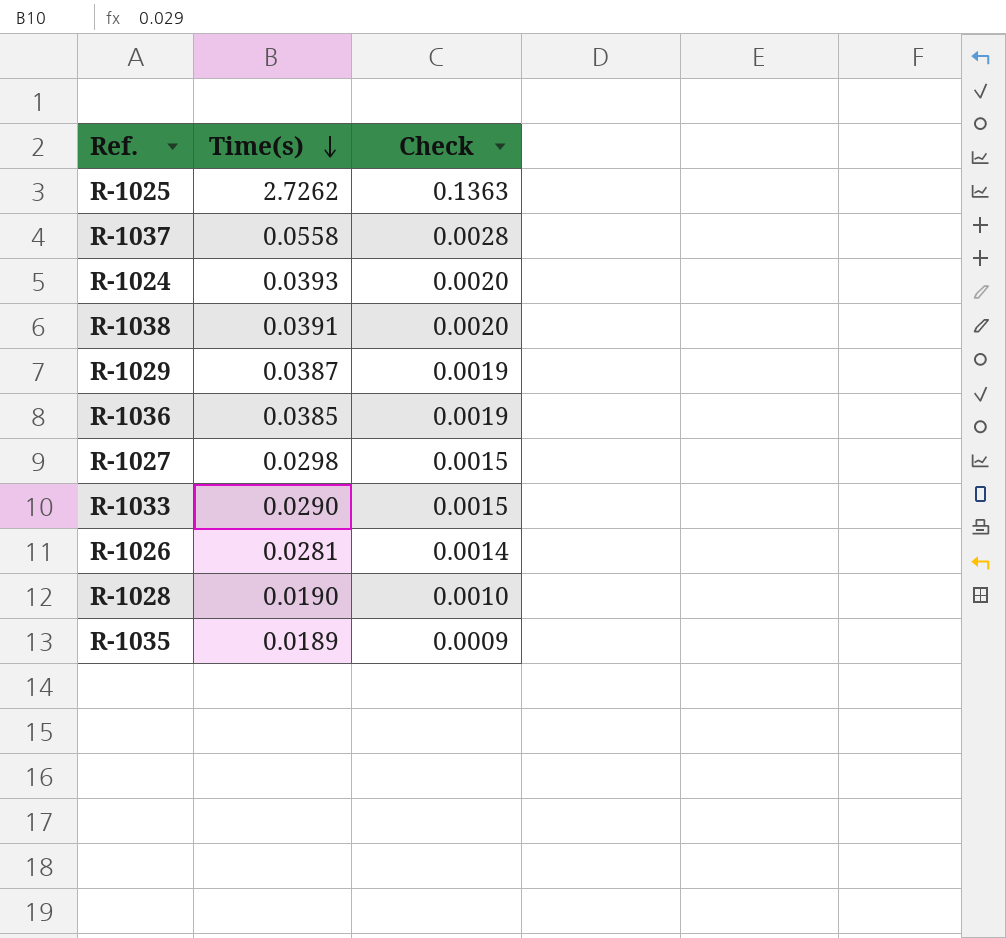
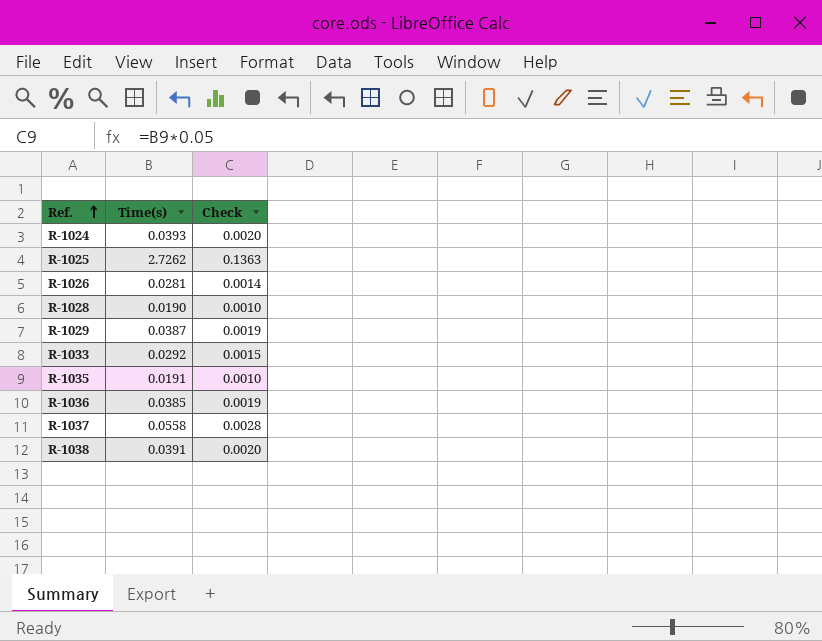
row order: Time(s) descending -> Ref. ascending
row R-1027: 0.0298 | 0.0015 -> none
R-1033 | Time(s): 0.0290 -> 0.0292
R-1035 | Time(s): 0.0189 -> 0.0191
R-1035 | Check: 0.0009 -> 0.0010

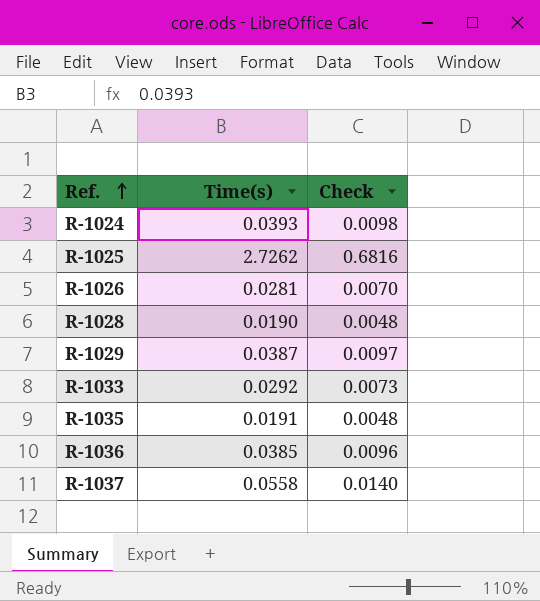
column Check | formula: [Time(s)] * 0.05 -> [Time(s)] * 0.25
row R-1038: 0.0391 | 0.0020 -> none

